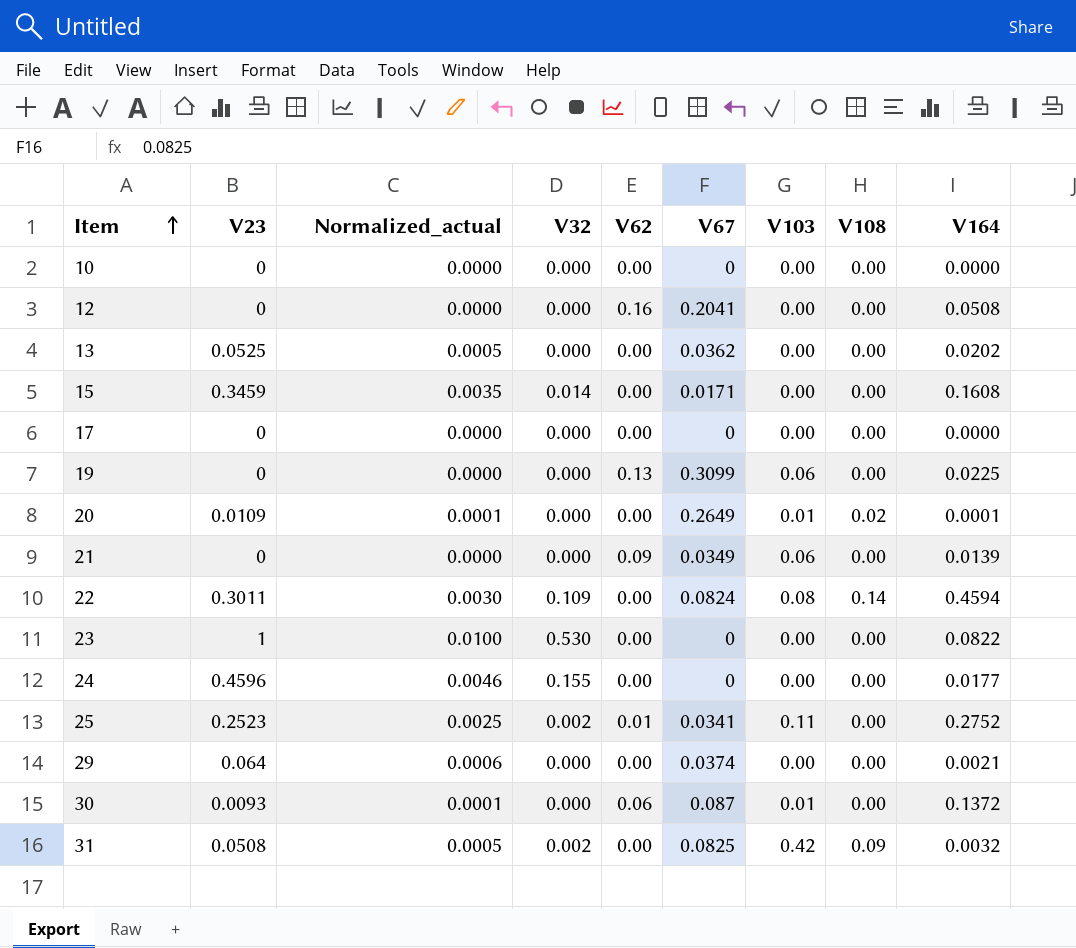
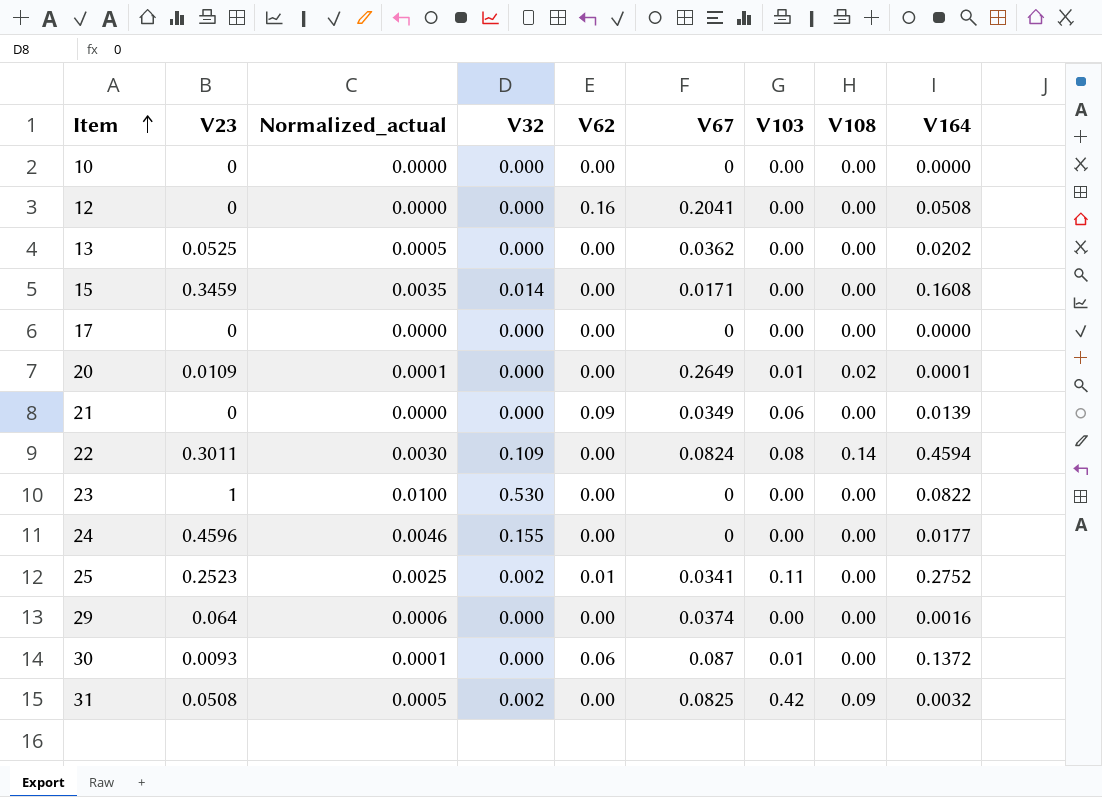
row 19: 0 | 0.0000 | 0.000 | 0.13 | 0.3099 | 0.06 | 0.00 | 0.0225 -> none
29 | V164: 0.0021 -> 0.0016

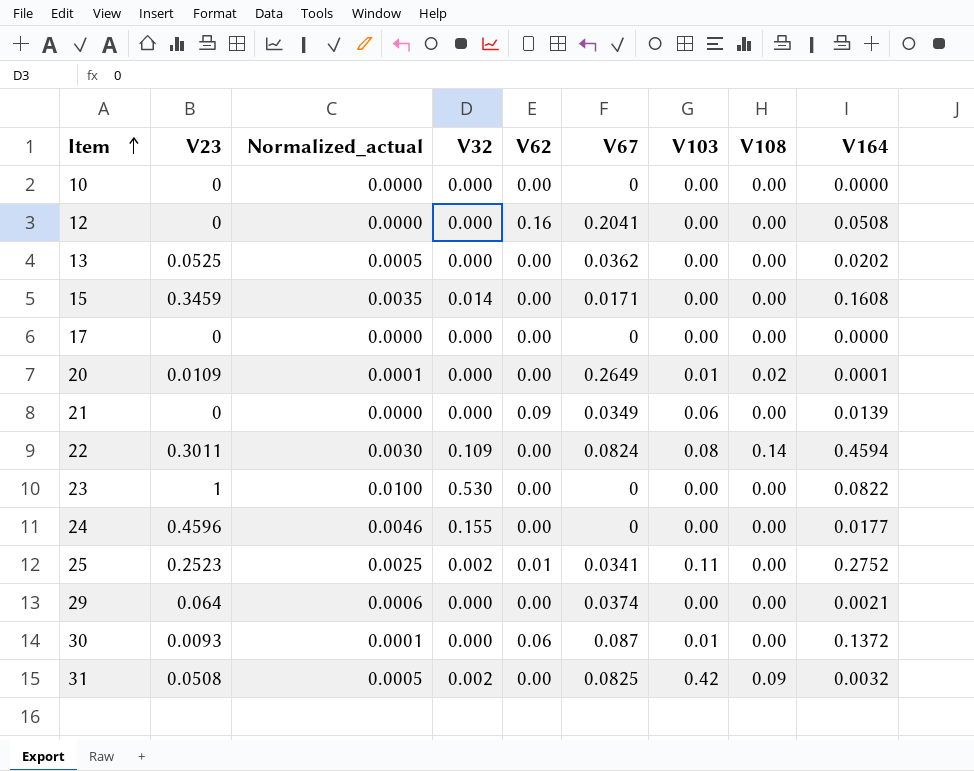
29 | V164: 0.0016 -> 0.0021

